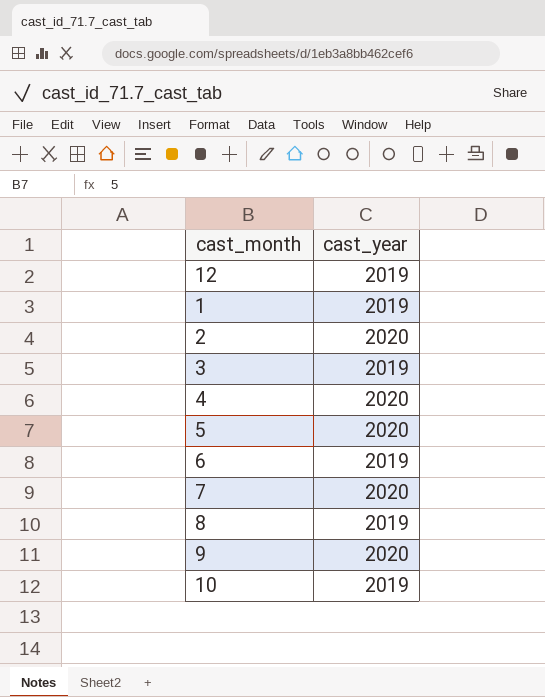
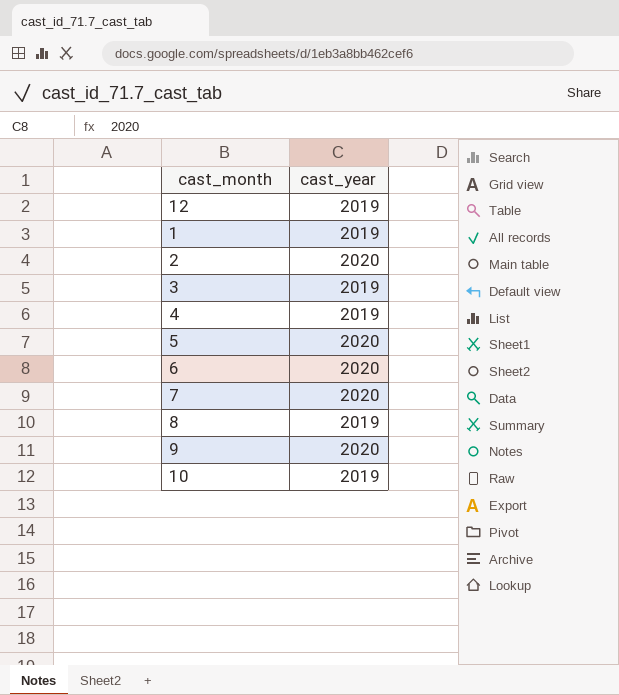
4 | cast_year: 2020 -> 2019
6 | cast_year: 2019 -> 2020

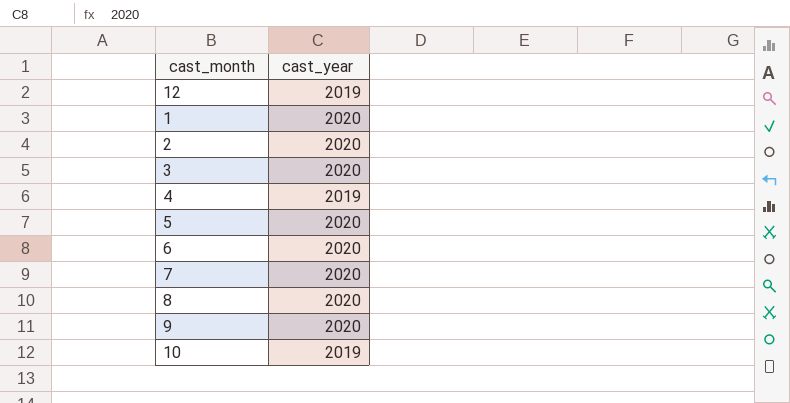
1 | cast_year: 2019 -> 2020
3 | cast_year: 2019 -> 2020
8 | cast_year: 2019 -> 2020

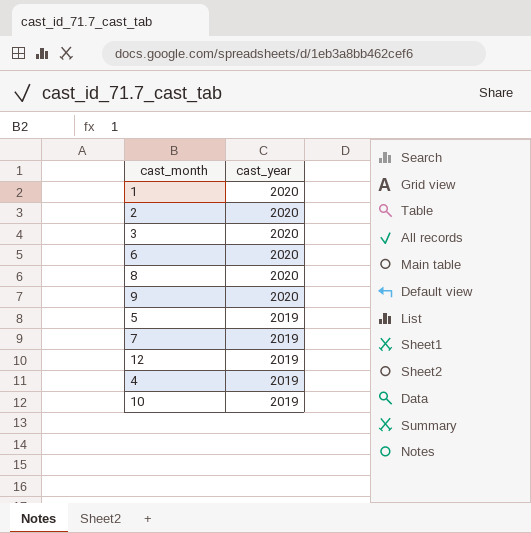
row order: none -> cast_year descending
5 | cast_year: 2020 -> 2019
7 | cast_year: 2020 -> 2019

